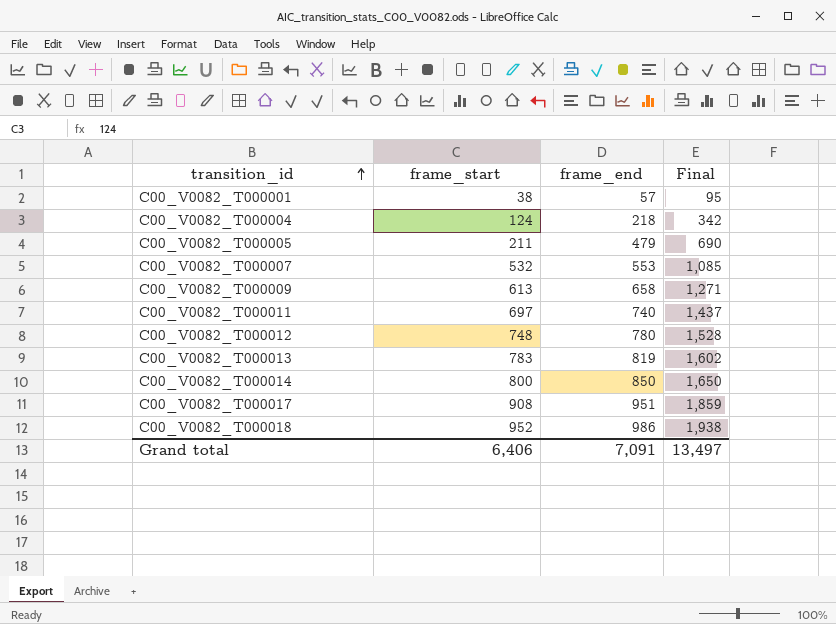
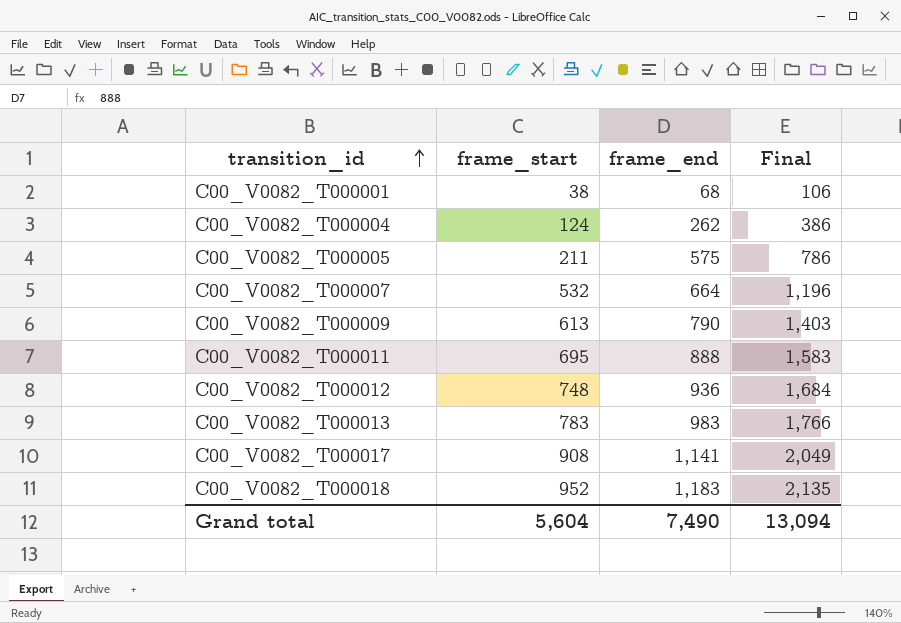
row C00_V0082_T000014: 800 | 850 | 1,650 -> none
C00_V0082_T000001 | frame_end: 57 -> 68
C00_V0082_T000001 | Final: 95 -> 106
C00_V0082_T000004 | frame_end: 218 -> 262
C00_V0082_T000004 | Final: 342 -> 386
C00_V0082_T000005 | frame_end: 479 -> 575
C00_V0082_T000005 | Final: 690 -> 786
C00_V0082_T000007 | frame_end: 553 -> 664
C00_V0082_T000007 | Final: 1,085 -> 1,196
C00_V0082_T000009 | frame_end: 658 -> 790
C00_V0082_T000009 | Final: 1,271 -> 1,403
C00_V0082_T000011 | frame_start: 697 -> 695
C00_V0082_T000011 | frame_end: 740 -> 888
C00_V0082_T000011 | Final: 1,437 -> 1,583
C00_V0082_T000012 | frame_end: 780 -> 936
C00_V0082_T000012 | Final: 1,528 -> 1,684
C00_V0082_T000013 | frame_end: 819 -> 983
C00_V0082_T000013 | Final: 1,602 -> 1,766
C00_V0082_T000017 | frame_end: 951 -> 1,141
C00_V0082_T000017 | Final: 1,859 -> 2,049
C00_V0082_T000018 | frame_end: 986 -> 1,183
C00_V0082_T000018 | Final: 1,938 -> 2,135
Grand total | frame_start: 6,406 -> 5,604
Grand total | frame_end: 7,091 -> 7,490
Grand total | Final: 13,497 -> 13,094

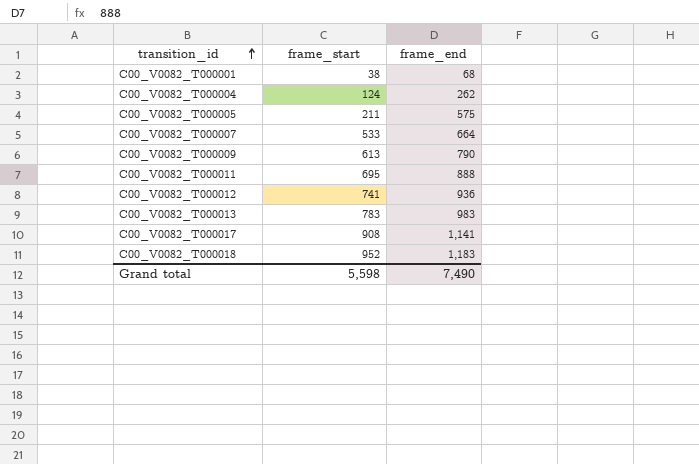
column Final | formula: [frame_start] + [frame_end] -> none
C00_V0082_T000007 | frame_start: 532 -> 533
C00_V0082_T000012 | frame_start: 748 -> 741
Grand total | frame_start: 5,604 -> 5,598

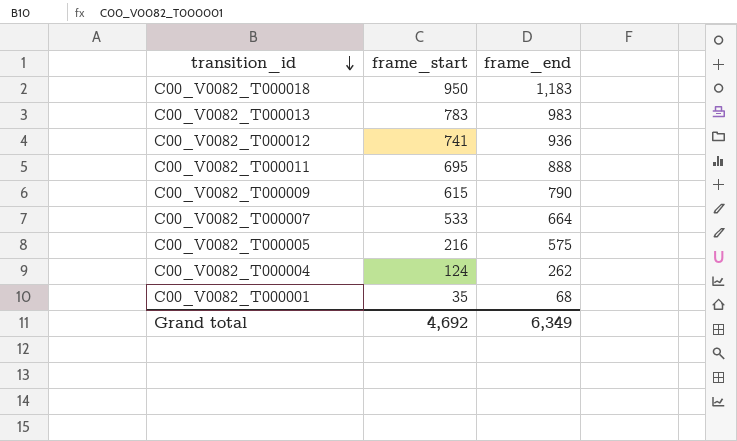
row order: transition_id ascending -> transition_id descending
row C00_V0082_T000017: 908 | 1,141 -> none
C00_V0082_T000018 | frame_start: 952 -> 950
C00_V0082_T000009 | frame_start: 613 -> 615
C00_V0082_T000005 | frame_start: 211 -> 216
C00_V0082_T000001 | frame_start: 38 -> 35
Grand total | frame_start: 5,598 -> 4,692
Grand total | frame_end: 7,490 -> 6,349

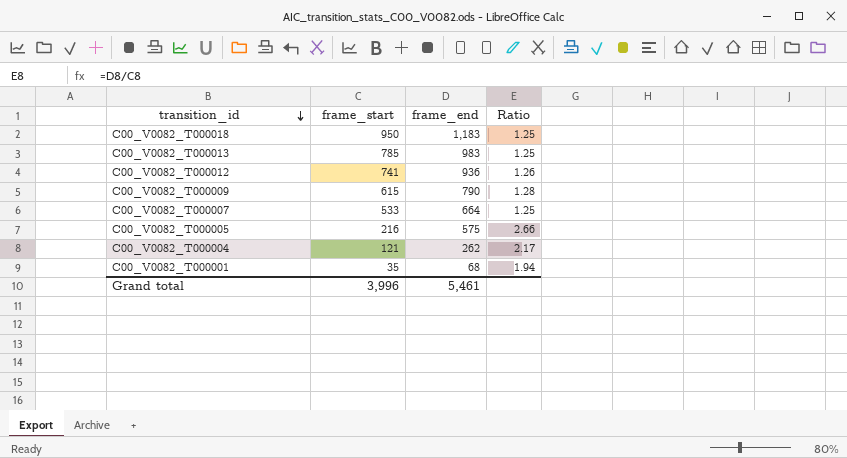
column Ratio | formula: none -> [frame_end] / [frame_start]
row C00_V0082_T000011: 695 | 888 -> none
C00_V0082_T000013 | frame_start: 783 -> 785
C00_V0082_T000004 | frame_start: 124 -> 121
Grand total | frame_start: 4,692 -> 3,996
Grand total | frame_end: 6,349 -> 5,461

